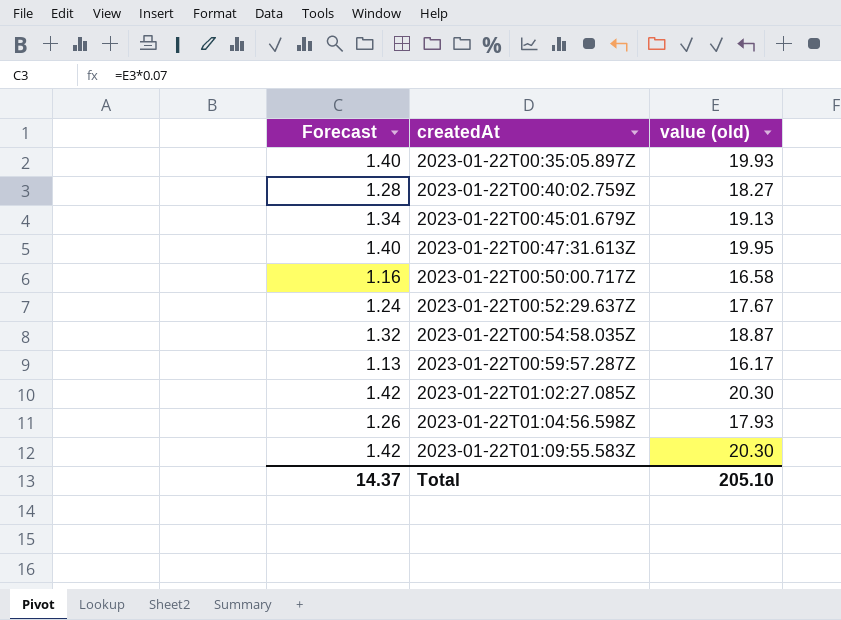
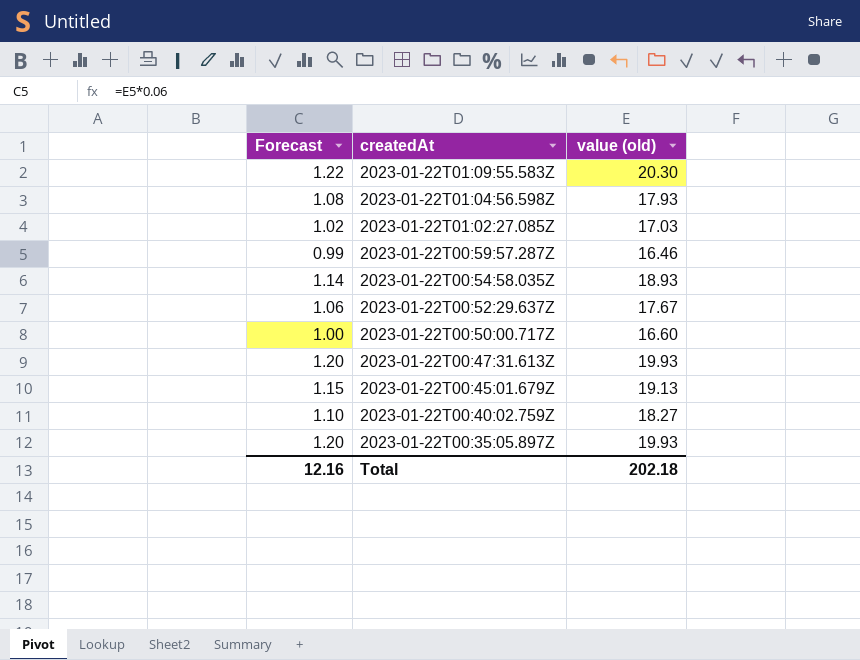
row order: createdAt ascending -> createdAt descending
column Forecast | formula: [value (old)] * 0.07 -> [value (old)] * 0.06
2023-01-22T01:02:27.085Z | value (old): 20.30 -> 17.03
2023-01-22T00:59:57.287Z | value (old): 16.17 -> 16.46
2023-01-22T00:54:58.035Z | value (old): 18.87 -> 18.93
2023-01-22T00:50:00.717Z | value (old): 16.58 -> 16.60
2023-01-22T00:47:31.613Z | value (old): 19.95 -> 19.93
Total | Forecast: 14.37 -> 12.16
Total | value (old): 205.10 -> 202.18

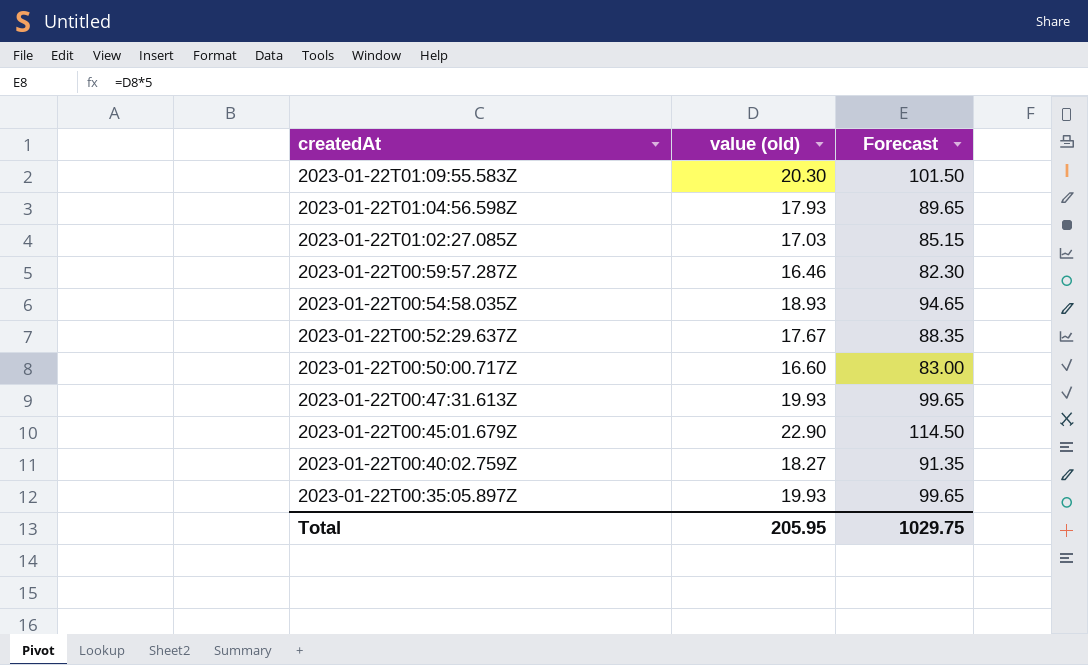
column Forecast | formula: [value (old)] * 0.06 -> [value (old)] * 5
column Forecast | position: 1 -> 3
2023-01-22T00:45:01.679Z | value (old): 19.13 -> 22.90
Total | value (old): 202.18 -> 205.95
Total | Forecast: 12.16 -> 1029.75

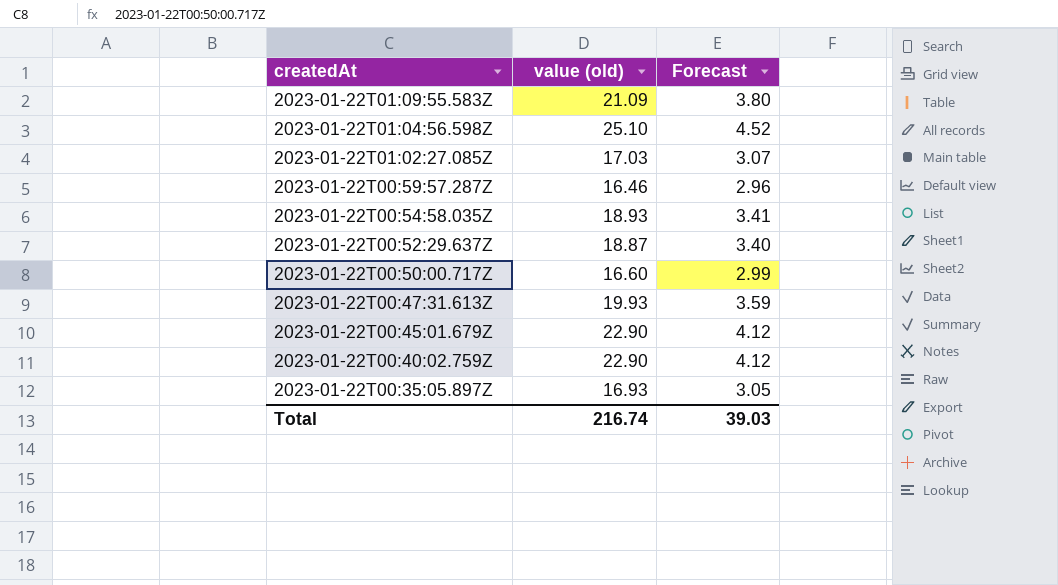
column Forecast | formula: [value (old)] * 5 -> [value (old)] * 0.18
2023-01-22T01:09:55.583Z | value (old): 20.30 -> 21.09
2023-01-22T01:04:56.598Z | value (old): 17.93 -> 25.10
2023-01-22T00:52:29.637Z | value (old): 17.67 -> 18.87
2023-01-22T00:40:02.759Z | value (old): 18.27 -> 22.90
2023-01-22T00:35:05.897Z | value (old): 19.93 -> 16.93
Total | value (old): 205.95 -> 216.74
Total | Forecast: 1029.75 -> 39.03

